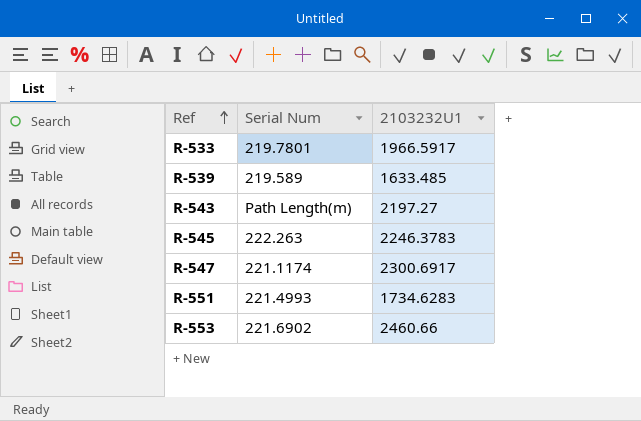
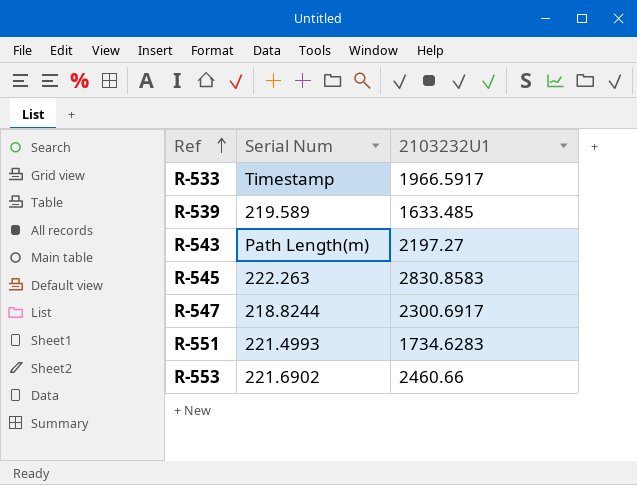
R-533 | Serial Num: 219.7801 -> Timestamp
R-545 | 2103232U1: 2246.3783 -> 2830.8583
R-547 | Serial Num: 221.1174 -> 218.8244

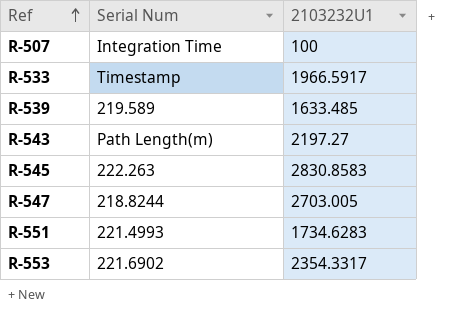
row R-507: none -> Integration Time | 100
R-547 | 2103232U1: 2300.6917 -> 2703.005
R-553 | 2103232U1: 2460.66 -> 2354.3317

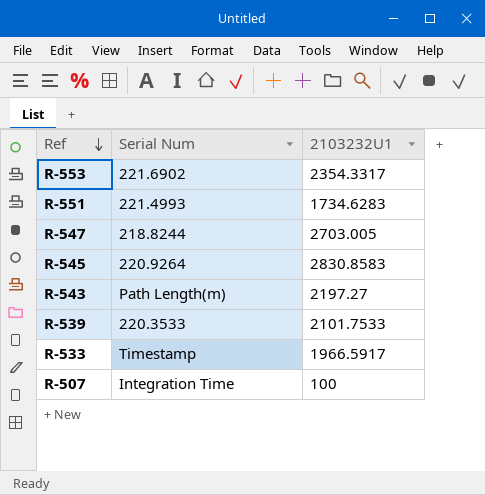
row order: Ref ascending -> Ref descending
R-545 | Serial Num: 222.263 -> 220.9264
R-539 | Serial Num: 219.589 -> 220.3533
R-539 | 2103232U1: 1633.485 -> 2101.7533

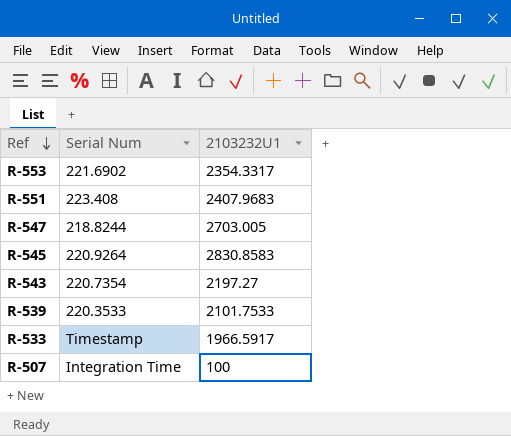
R-551 | Serial Num: 221.4993 -> 223.408
R-551 | 2103232U1: 1734.6283 -> 2407.9683
R-543 | Serial Num: Path Length(m) -> 220.7354

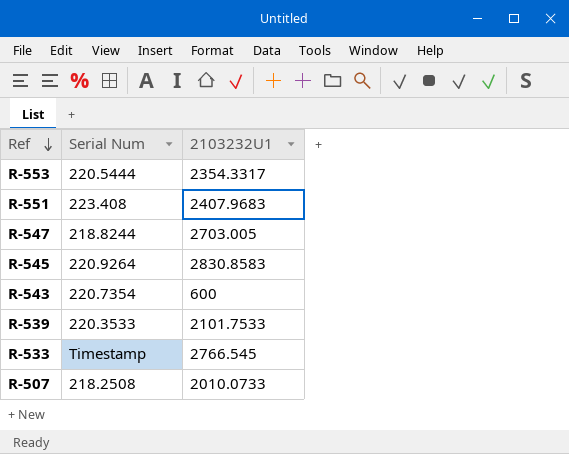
R-553 | Serial Num: 221.6902 -> 220.5444
R-543 | 2103232U1: 2197.27 -> 600
R-533 | 2103232U1: 1966.5917 -> 2766.545
R-507 | Serial Num: Integration Time -> 218.2508
R-507 | 2103232U1: 100 -> 2010.0733

